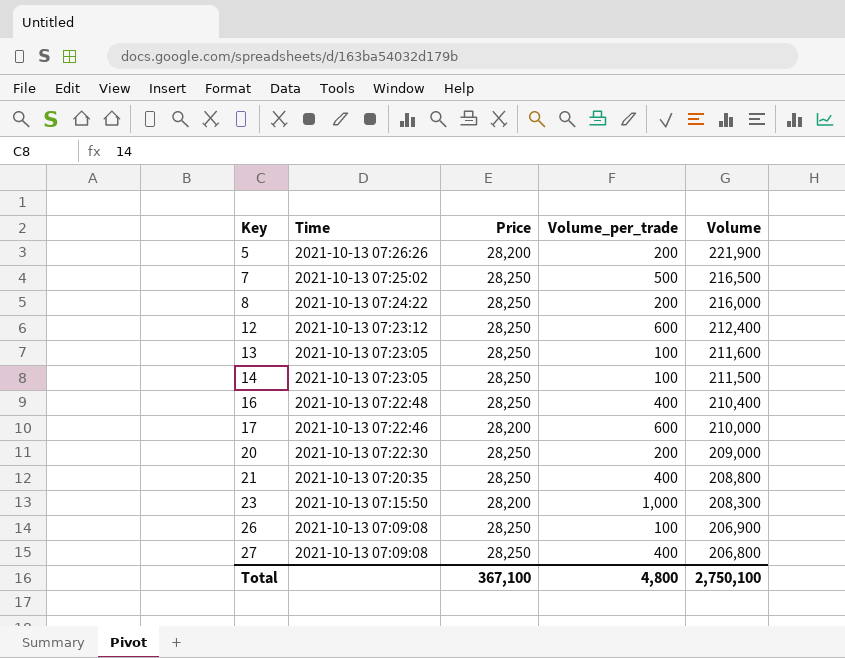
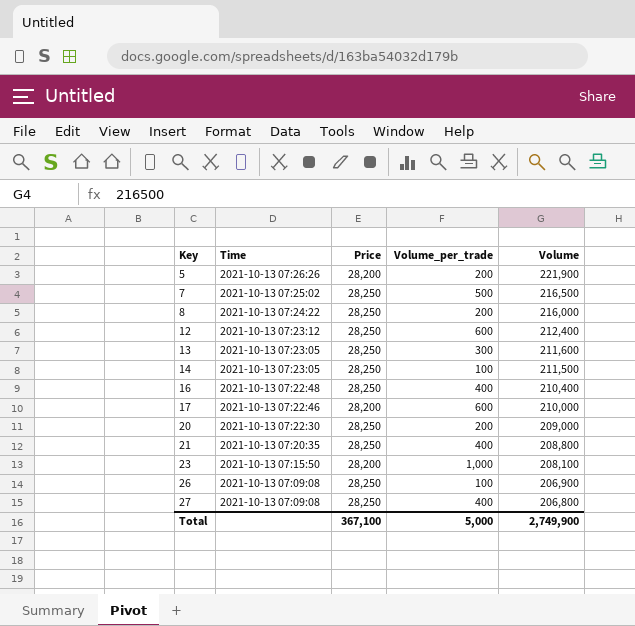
13 | Volume_per_trade: 100 -> 300
23 | Volume: 208,300 -> 208,100
Total | Volume_per_trade: 4,800 -> 5,000
Total | Volume: 2,750,100 -> 2,749,900

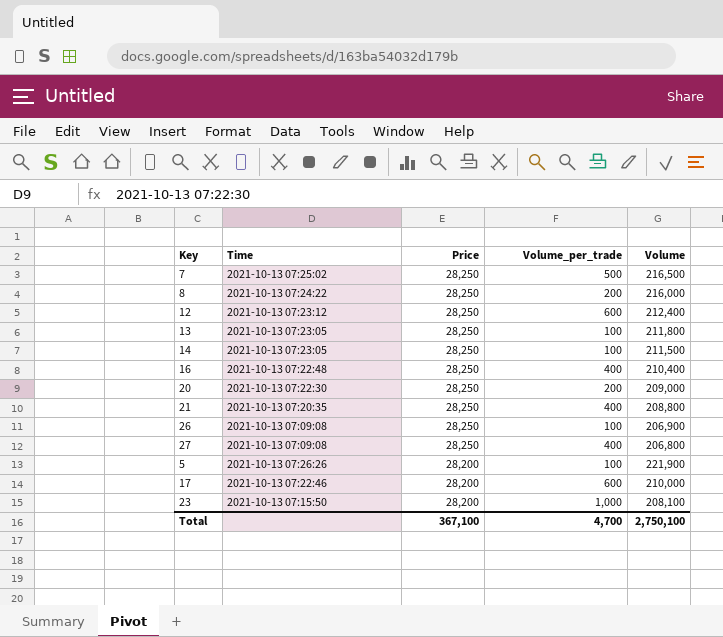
row order: Key ascending -> Price descending
13 | Volume_per_trade: 300 -> 100
13 | Volume: 211,600 -> 211,800
5 | Volume_per_trade: 200 -> 100
Total | Volume_per_trade: 5,000 -> 4,700
Total | Volume: 2,749,900 -> 2,750,100

